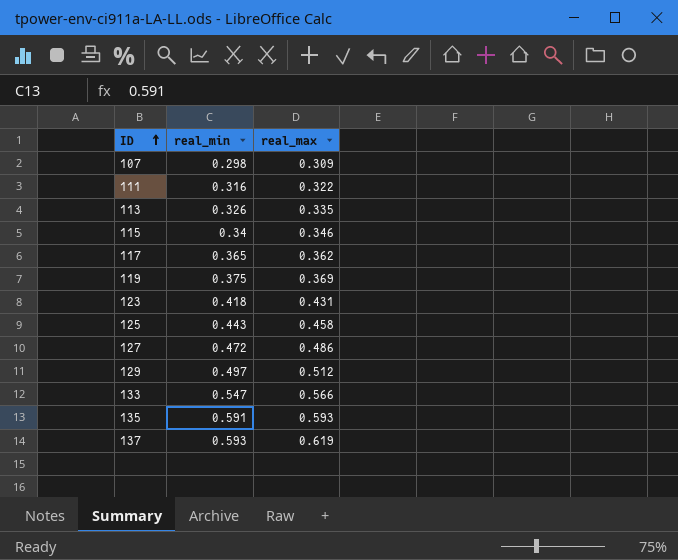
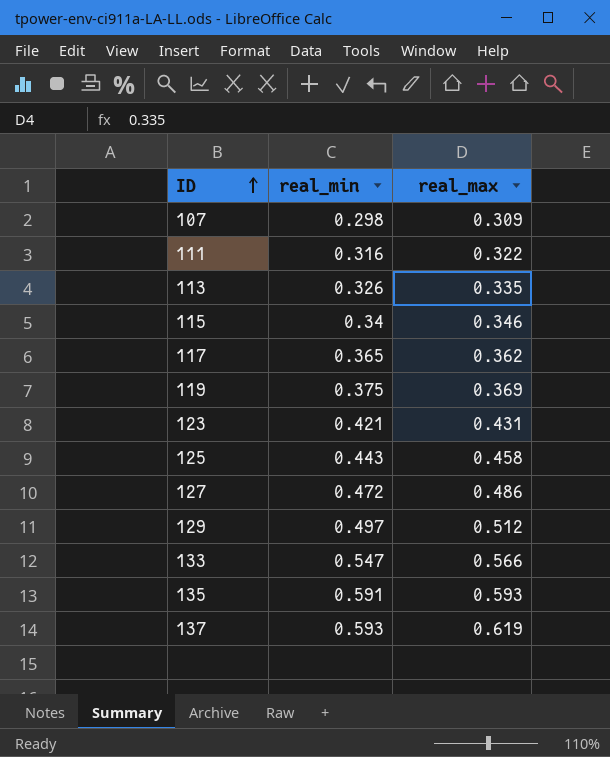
123 | real_min: 0.418 -> 0.421

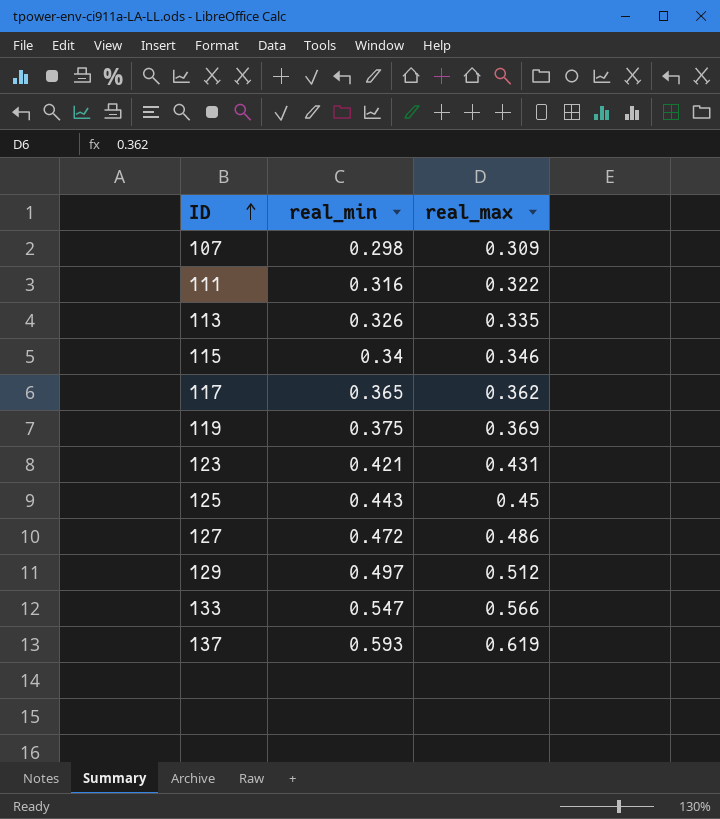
row 135: 0.591 | 0.593 -> none
125 | real_max: 0.458 -> 0.45

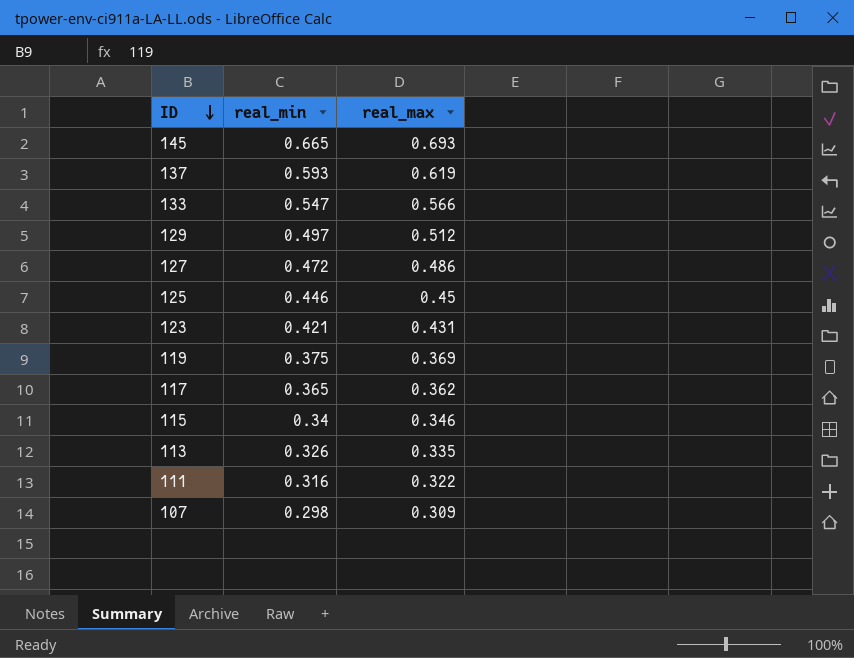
row order: ID ascending -> ID descending
row 145: none -> 0.665 | 0.693
125 | real_min: 0.443 -> 0.446

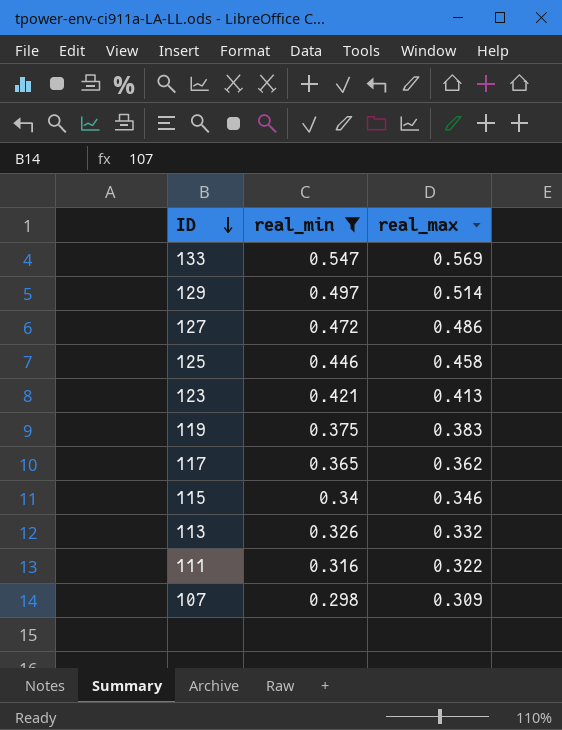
filter: none -> real_min <= 0.547
133 | real_max: 0.566 -> 0.569
129 | real_max: 0.512 -> 0.514
125 | real_max: 0.45 -> 0.458
123 | real_max: 0.431 -> 0.413
119 | real_max: 0.369 -> 0.383
113 | real_max: 0.335 -> 0.332

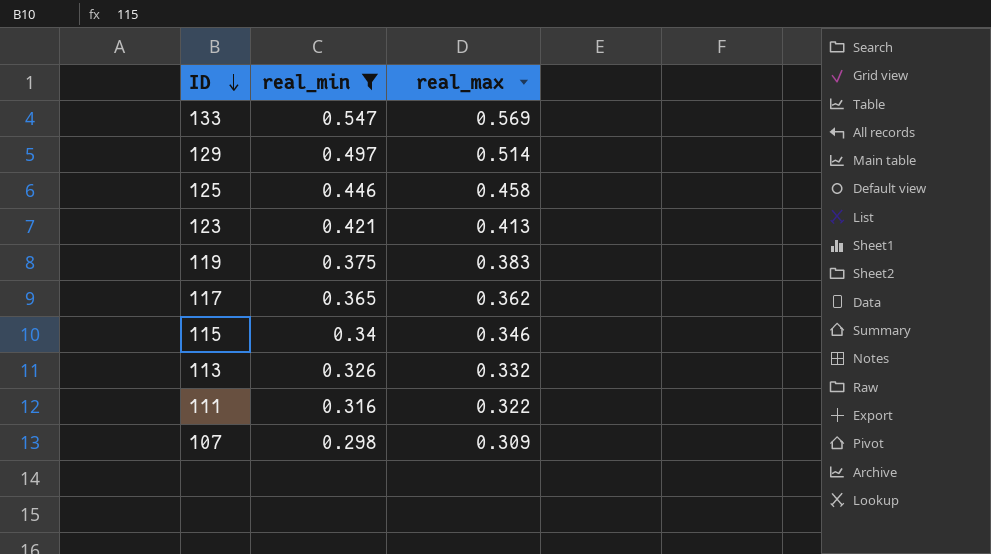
row 127: 0.472 | 0.486 -> none

